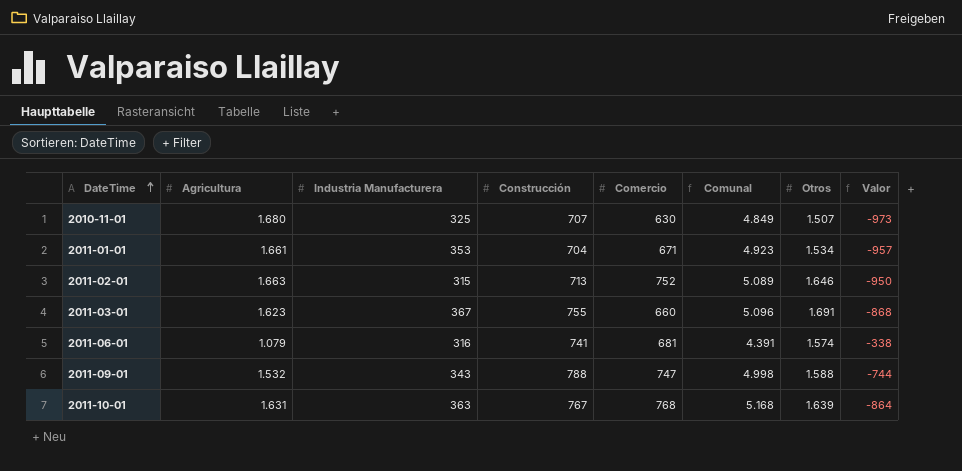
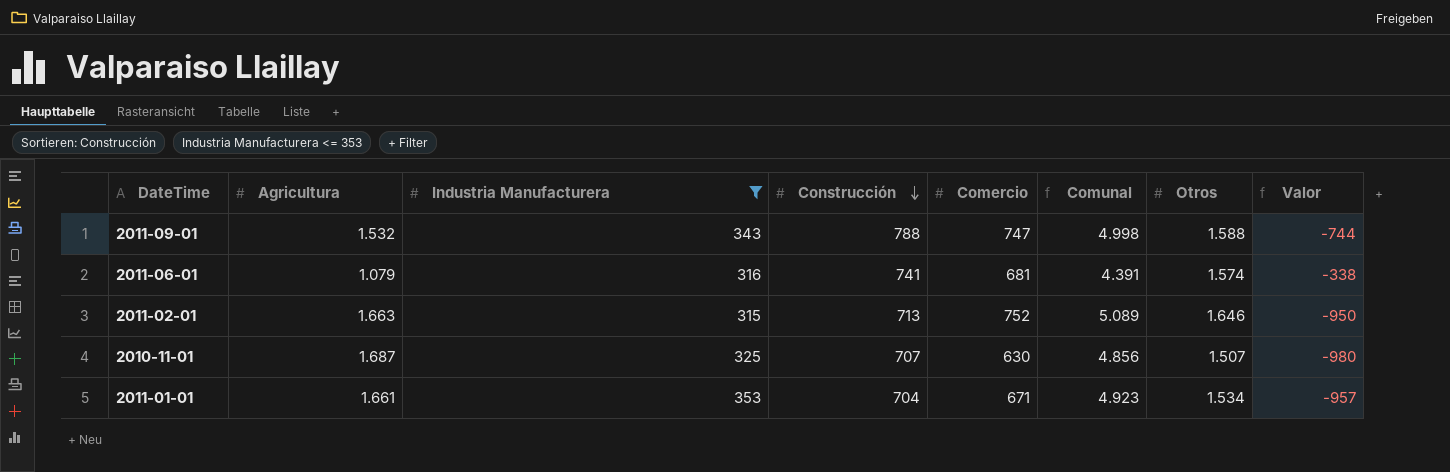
filter: none -> Industria Manufacturera <= 353
row order: DateTime ascending -> Construcción descending
2010-11-01 | Agricultura: 1.680 -> 1.687
2010-11-01 | Comunal: 4.849 -> 4.856
2010-11-01 | Valor: -973 -> -980

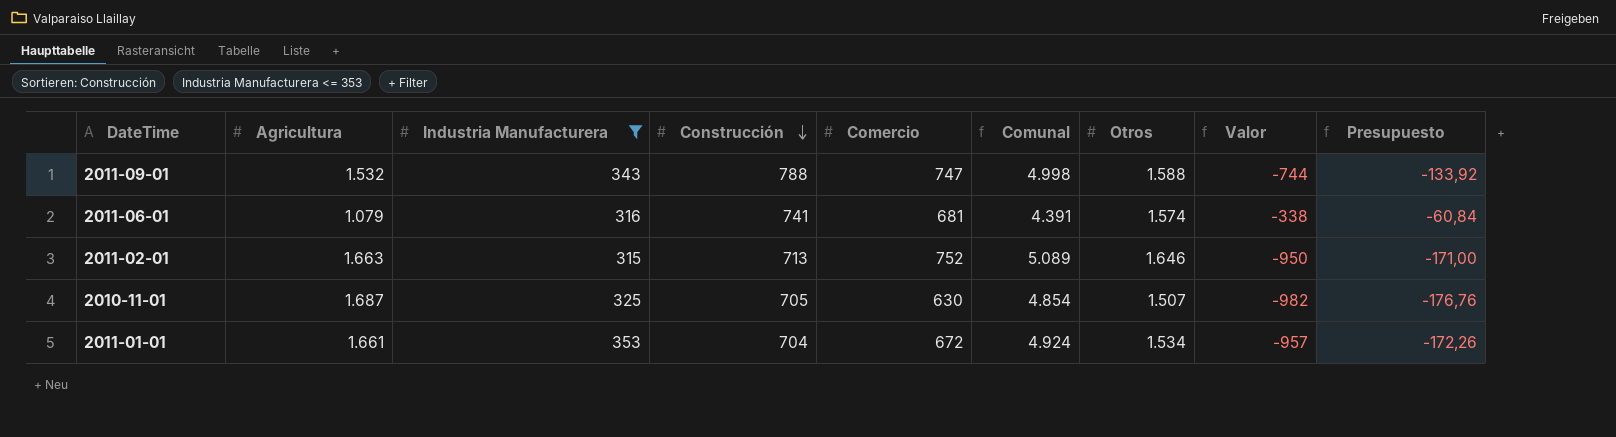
column Presupuesto | formula: none -> [Valor] * 0,18
2010-11-01 | Construcción: 707 -> 705
2010-11-01 | Comunal: 4.856 -> 4.854
2010-11-01 | Valor: -980 -> -982
2011-01-01 | Comercio: 671 -> 672
2011-01-01 | Comunal: 4.923 -> 4.924

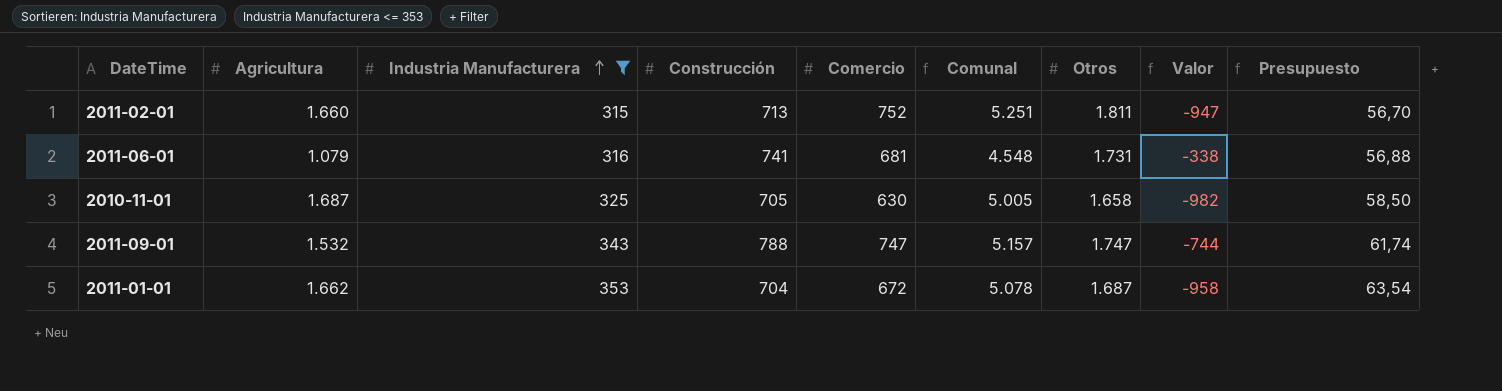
row order: Construcción descending -> Industria Manufacturera ascending
column Presupuesto | formula: [Valor] * 0,18 -> [Industria Manufacturera] * 0,18
2011-02-01 | Agricultura: 1.663 -> 1.660
2011-02-01 | Comunal: 5.089 -> 5.251
2011-02-01 | Otros: 1.646 -> 1.811
2011-02-01 | Valor: -950 -> -947
2011-06-01 | Comunal: 4.391 -> 4.548
2011-06-01 | Otros: 1.574 -> 1.731
2010-11-01 | Comunal: 4.854 -> 5.005
2010-11-01 | Otros: 1.507 -> 1.658
2011-09-01 | Comunal: 4.998 -> 5.157
2011-09-01 | Otros: 1.588 -> 1.747
2011-01-01 | Agricultura: 1.661 -> 1.662
2011-01-01 | Comunal: 4.924 -> 5.078
2011-01-01 | Otros: 1.534 -> 1.687
2011-01-01 | Valor: -957 -> -958

